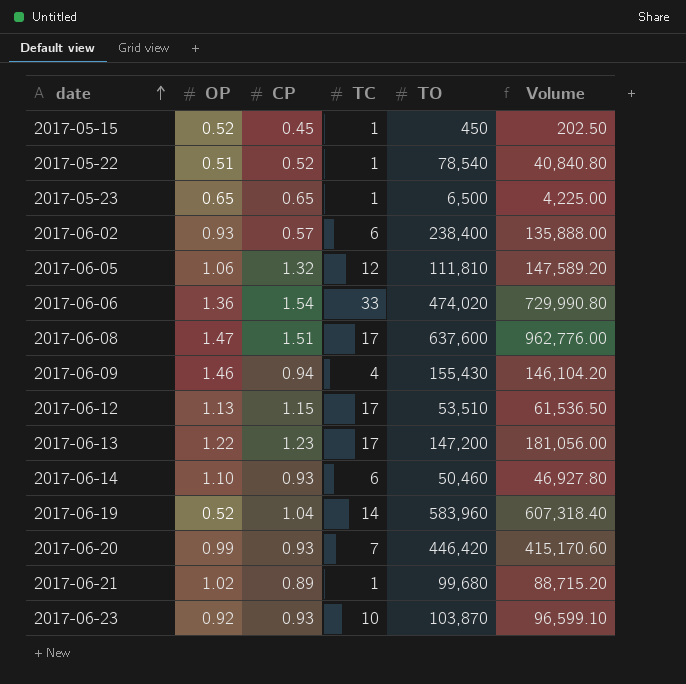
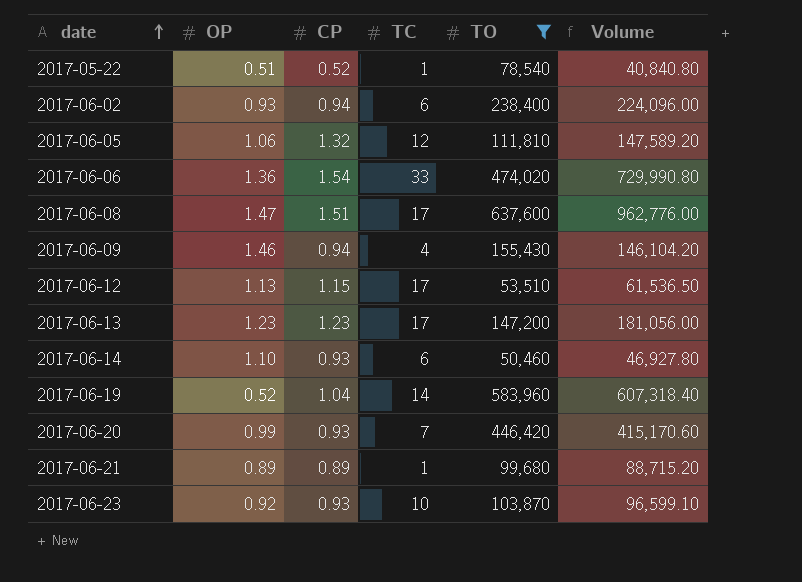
filter: none -> TO >= 50,460
2017-06-02 | CP: 0.57 -> 0.94
2017-06-02 | Volume: 135,888.00 -> 224,096.00
2017-06-13 | OP: 1.22 -> 1.23
2017-06-21 | OP: 1.02 -> 0.89

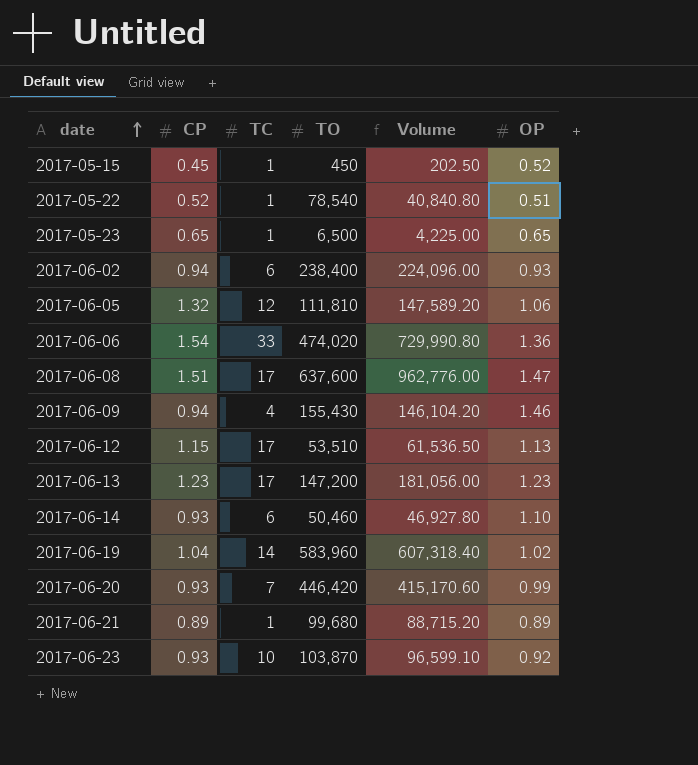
filter: TO >= 50,460 -> none
column OP | position: 2 -> 6
2017-06-19 | OP: 0.52 -> 1.02

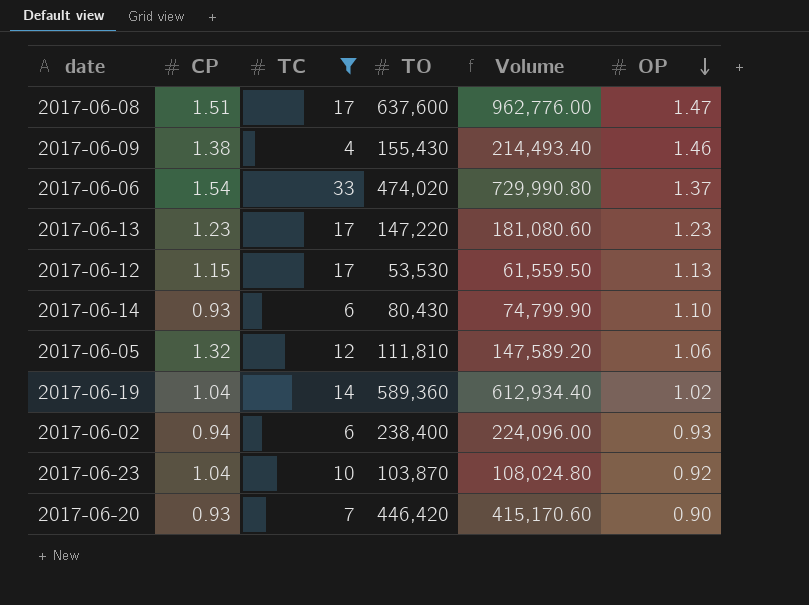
filter: none -> TC != 1
row order: date ascending -> OP descending
2017-06-09 | CP: 0.94 -> 1.38
2017-06-09 | Volume: 146,104.20 -> 214,493.40
2017-06-06 | OP: 1.36 -> 1.37
2017-06-13 | TO: 147,200 -> 147,220
2017-06-13 | Volume: 181,056.00 -> 181,080.60
2017-06-12 | TO: 53,510 -> 53,530
2017-06-12 | Volume: 61,536.50 -> 61,559.50
2017-06-14 | TO: 50,460 -> 80,430
2017-06-14 | Volume: 46,927.80 -> 74,799.90
2017-06-19 | TO: 583,960 -> 589,360
2017-06-19 | Volume: 607,318.40 -> 612,934.40
2017-06-23 | CP: 0.93 -> 1.04
2017-06-23 | Volume: 96,599.10 -> 108,024.80
2017-06-20 | OP: 0.99 -> 0.90

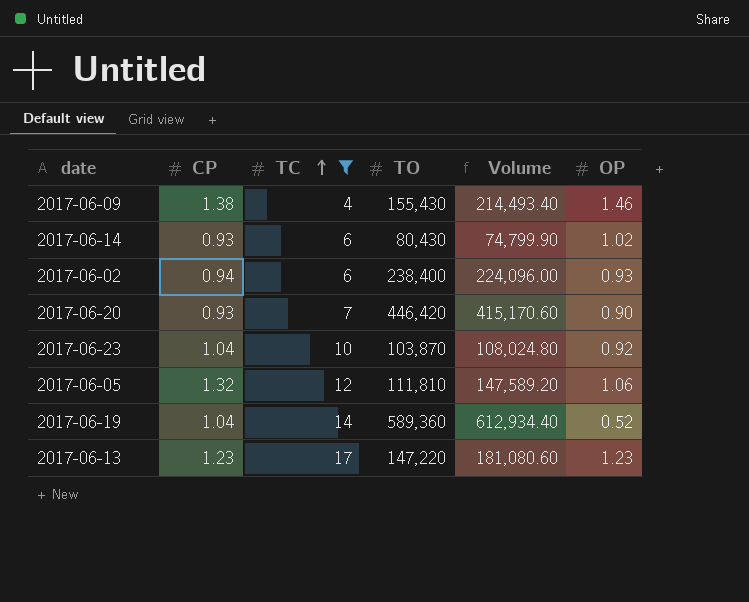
row order: OP descending -> TC ascending
row 2017-06-08: 1.51 | 17 | 637,600 | 962,776.00 | 1.47 -> none
row 2017-06-06: 1.54 | 33 | 474,020 | 729,990.80 | 1.37 -> none
row 2017-06-12: 1.15 | 17 | 53,530 | 61,559.50 | 1.13 -> none
2017-06-14 | OP: 1.10 -> 1.02
2017-06-19 | OP: 1.02 -> 0.52

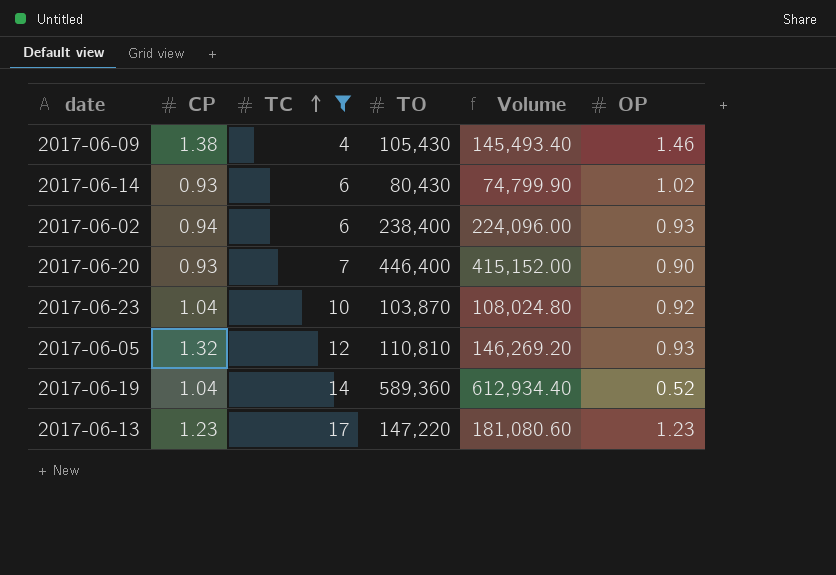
2017-06-09 | TO: 155,430 -> 105,430
2017-06-09 | Volume: 214,493.40 -> 145,493.40
2017-06-20 | TO: 446,420 -> 446,400
2017-06-20 | Volume: 415,170.60 -> 415,152.00
2017-06-05 | TO: 111,810 -> 110,810
2017-06-05 | Volume: 147,589.20 -> 146,269.20
2017-06-05 | OP: 1.06 -> 0.93

